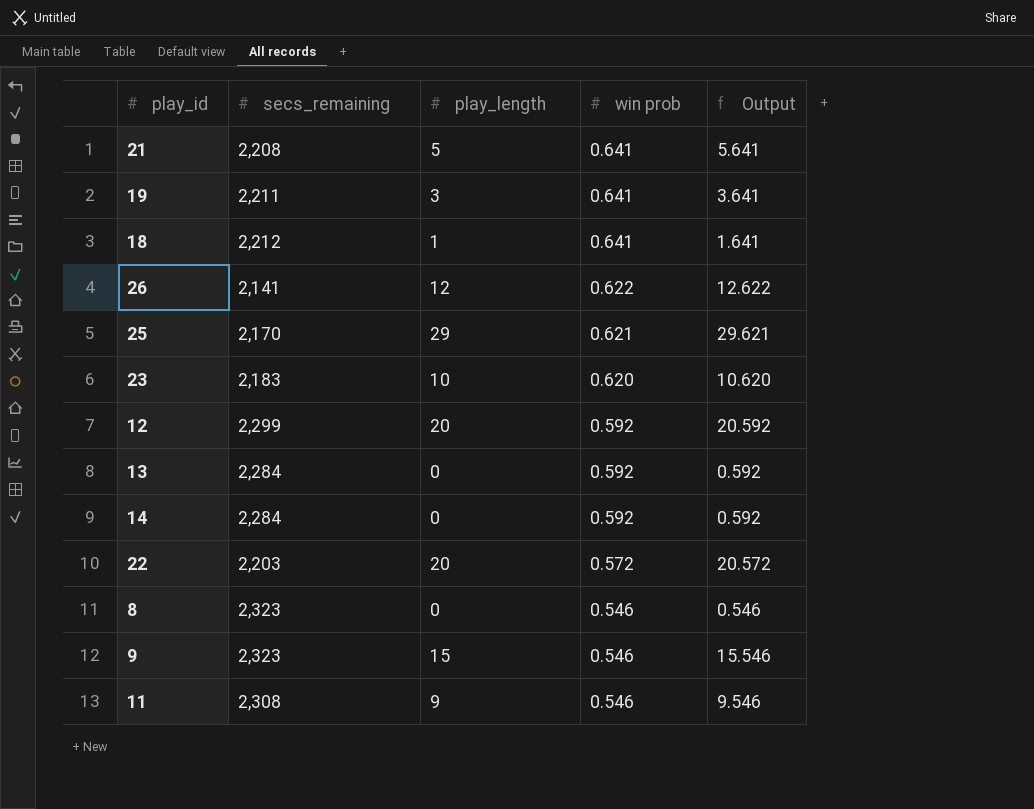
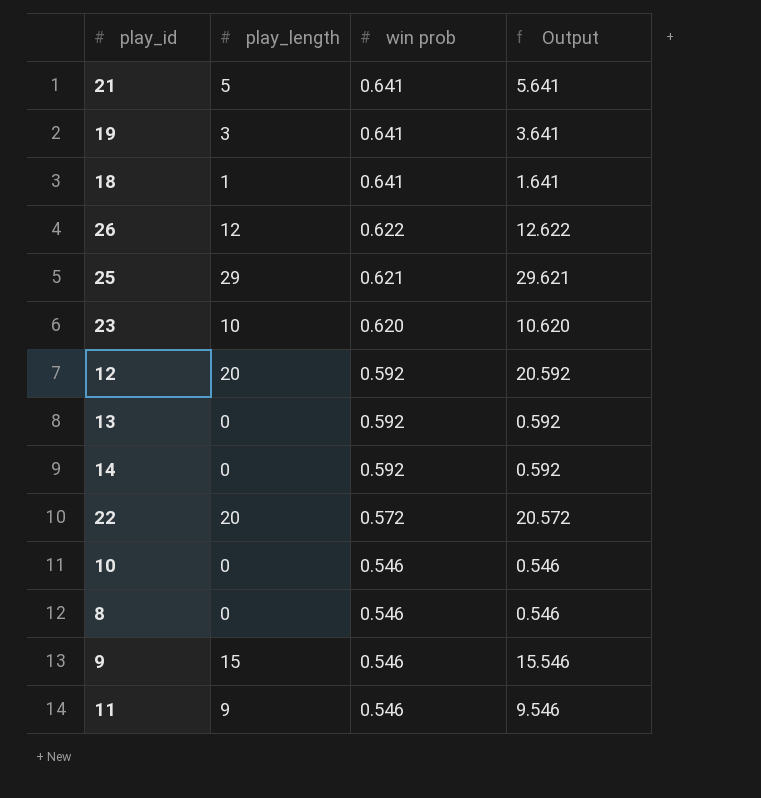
column secs_remaining | position: 2 -> none
row 10: none -> 0 | 0.546 | 0.546

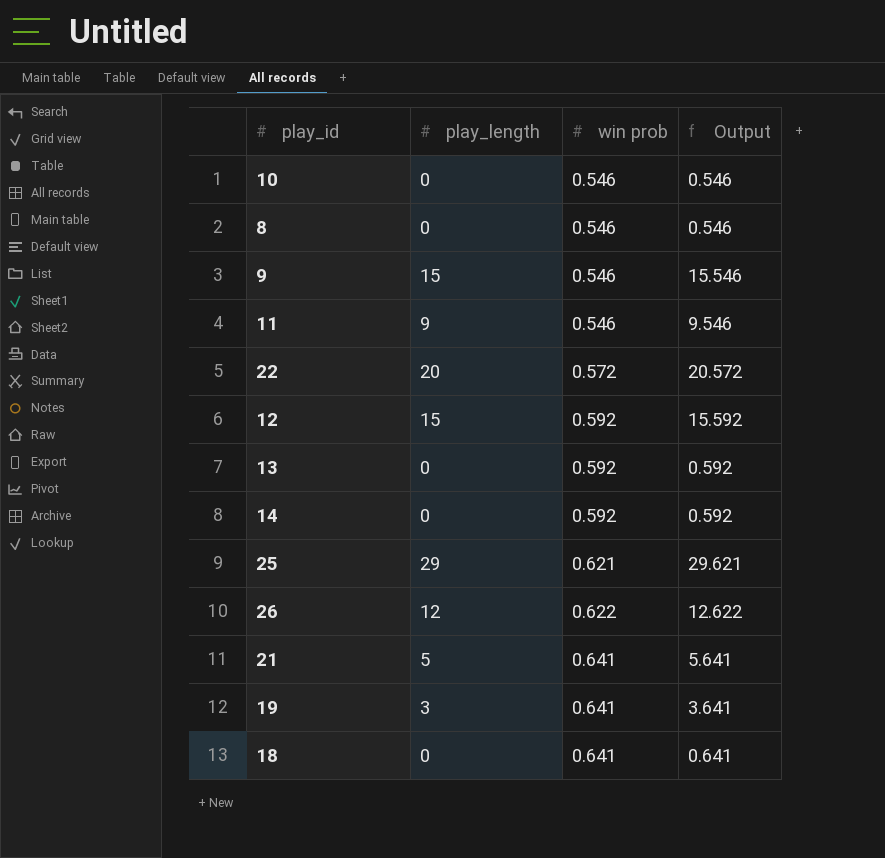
row order: win prob descending -> win prob ascending
row 23: 10 | 0.620 | 10.620 -> none
12 | play_length: 20 -> 15
12 | Output: 20.592 -> 15.592
18 | play_length: 1 -> 0
18 | Output: 1.641 -> 0.641

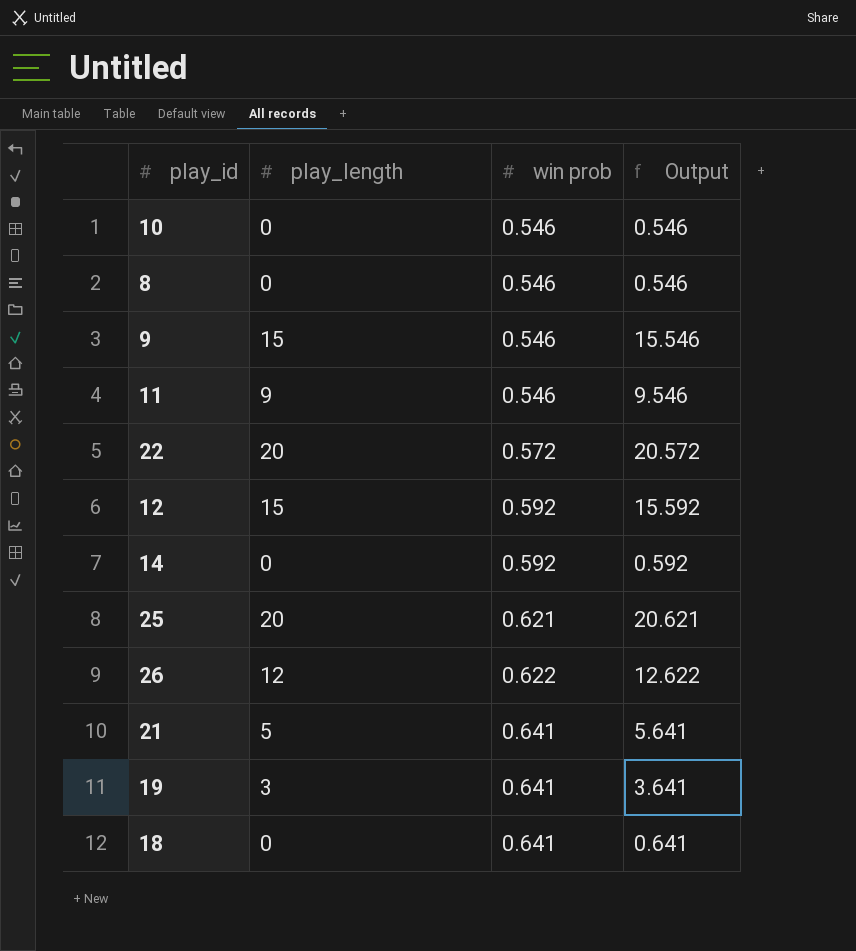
row 13: 0 | 0.592 | 0.592 -> none
25 | play_length: 29 -> 20
25 | Output: 29.621 -> 20.621

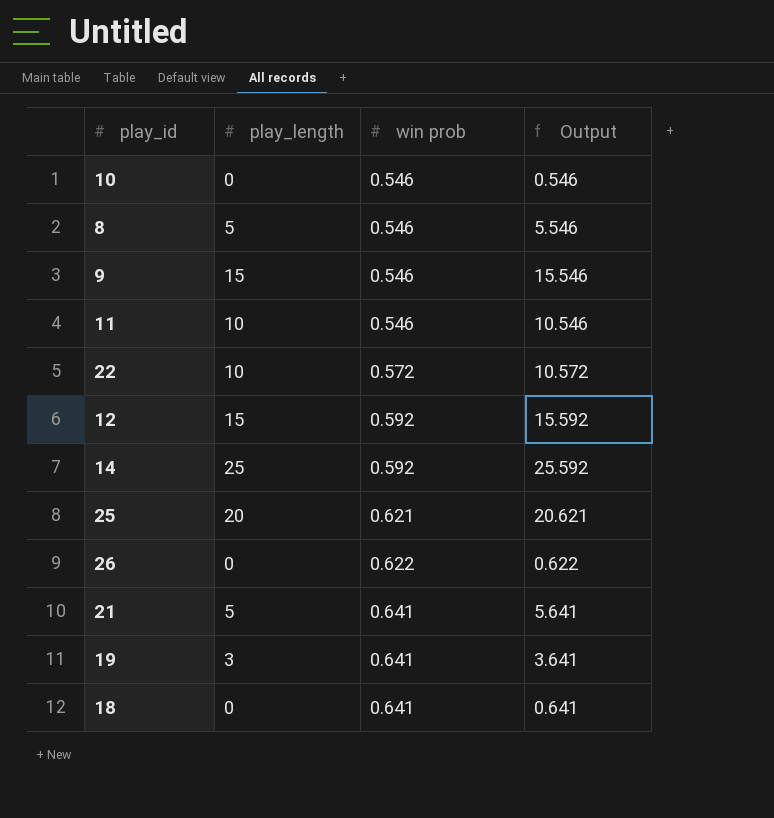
8 | play_length: 0 -> 5
8 | Output: 0.546 -> 5.546
11 | play_length: 9 -> 10
11 | Output: 9.546 -> 10.546
22 | play_length: 20 -> 10
22 | Output: 20.572 -> 10.572
14 | play_length: 0 -> 25
14 | Output: 0.592 -> 25.592
26 | play_length: 12 -> 0
26 | Output: 12.622 -> 0.622

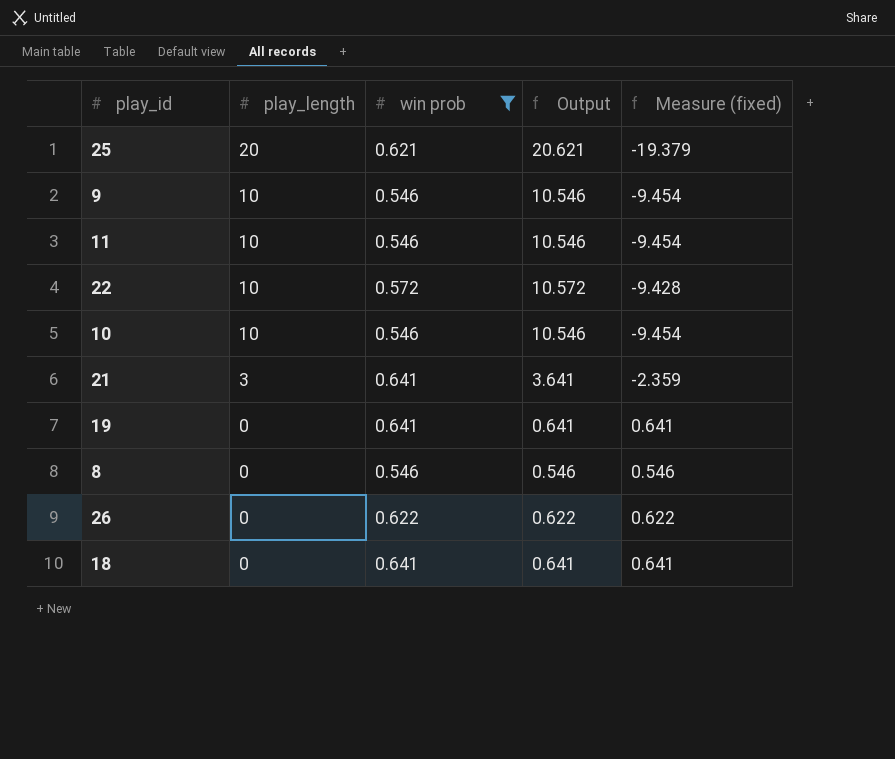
filter: none -> win prob != 0.592
row order: win prob ascending -> play_length descending
column Measure (fixed) | formula: none -> [win prob] - [play_length]
9 | play_length: 15 -> 10
9 | Output: 15.546 -> 10.546
10 | play_length: 0 -> 10
10 | Output: 0.546 -> 10.546
21 | play_length: 5 -> 3
21 | Output: 5.641 -> 3.641
19 | play_length: 3 -> 0
19 | Output: 3.641 -> 0.641
8 | play_length: 5 -> 0
8 | Output: 5.546 -> 0.546

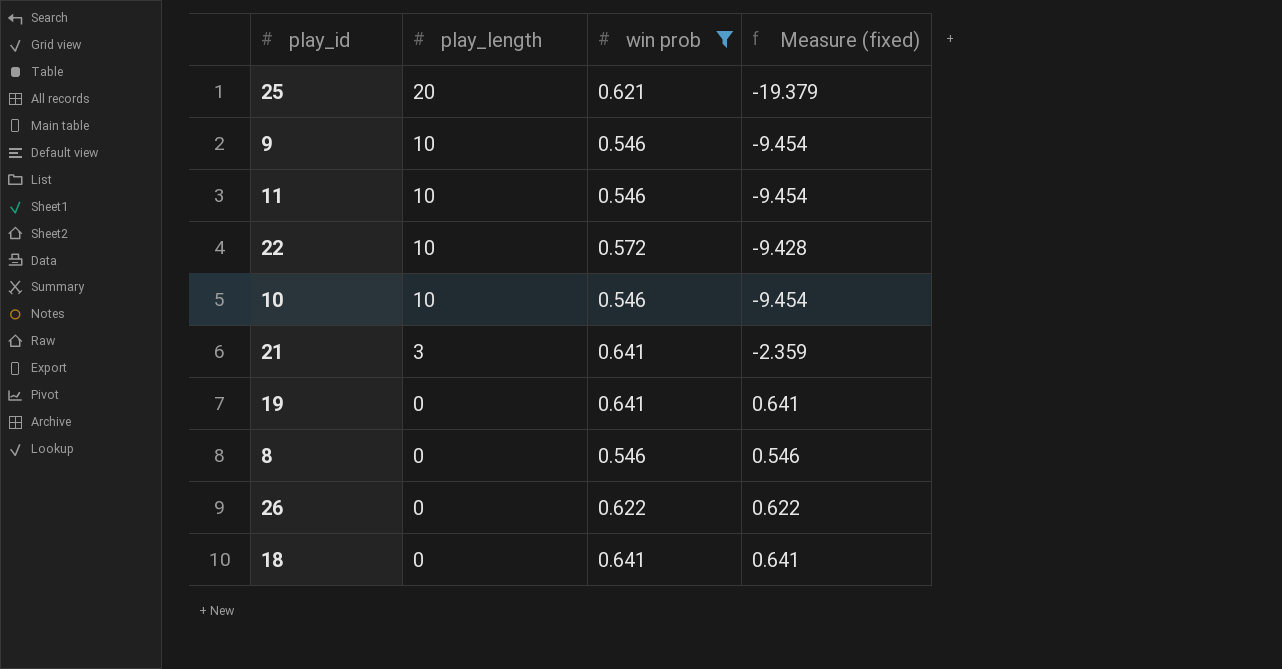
column Output | formula: [play_length] + [win prob] -> none

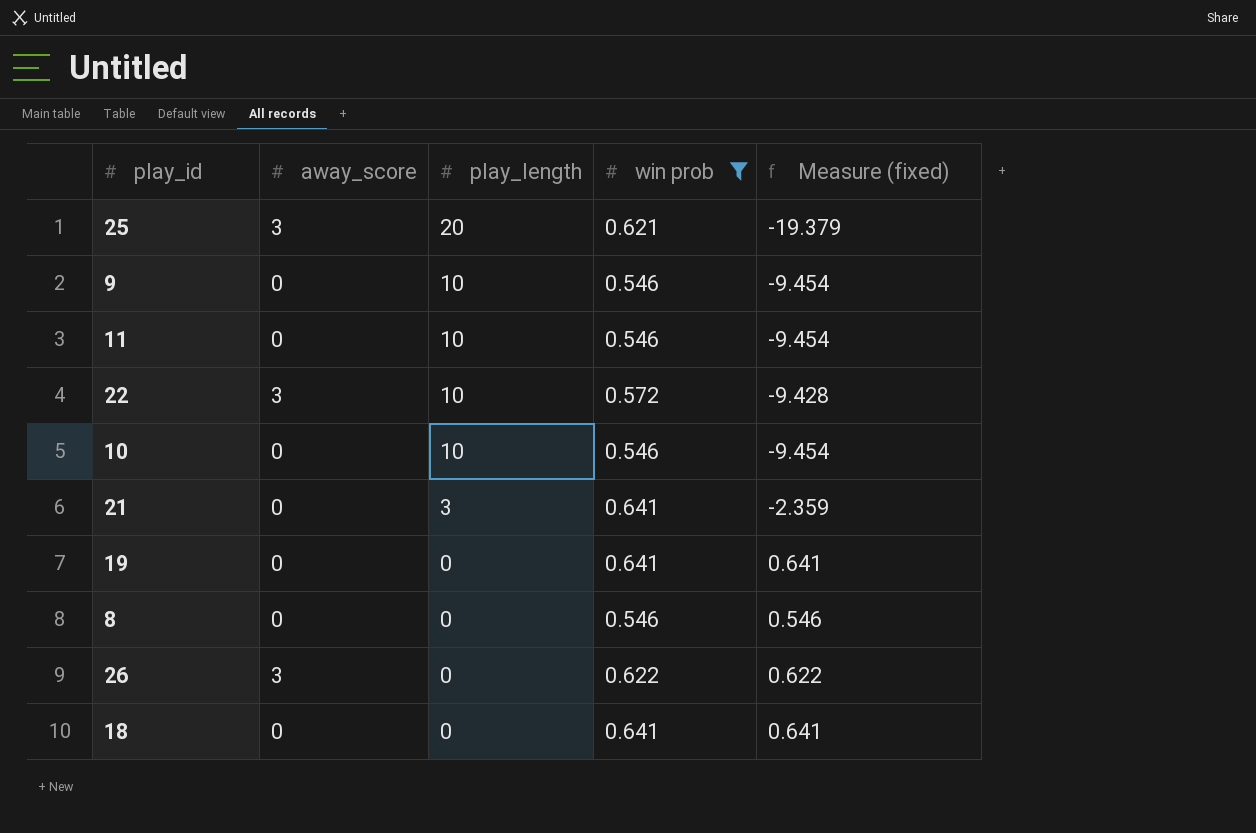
column away_score | position: none -> 2

